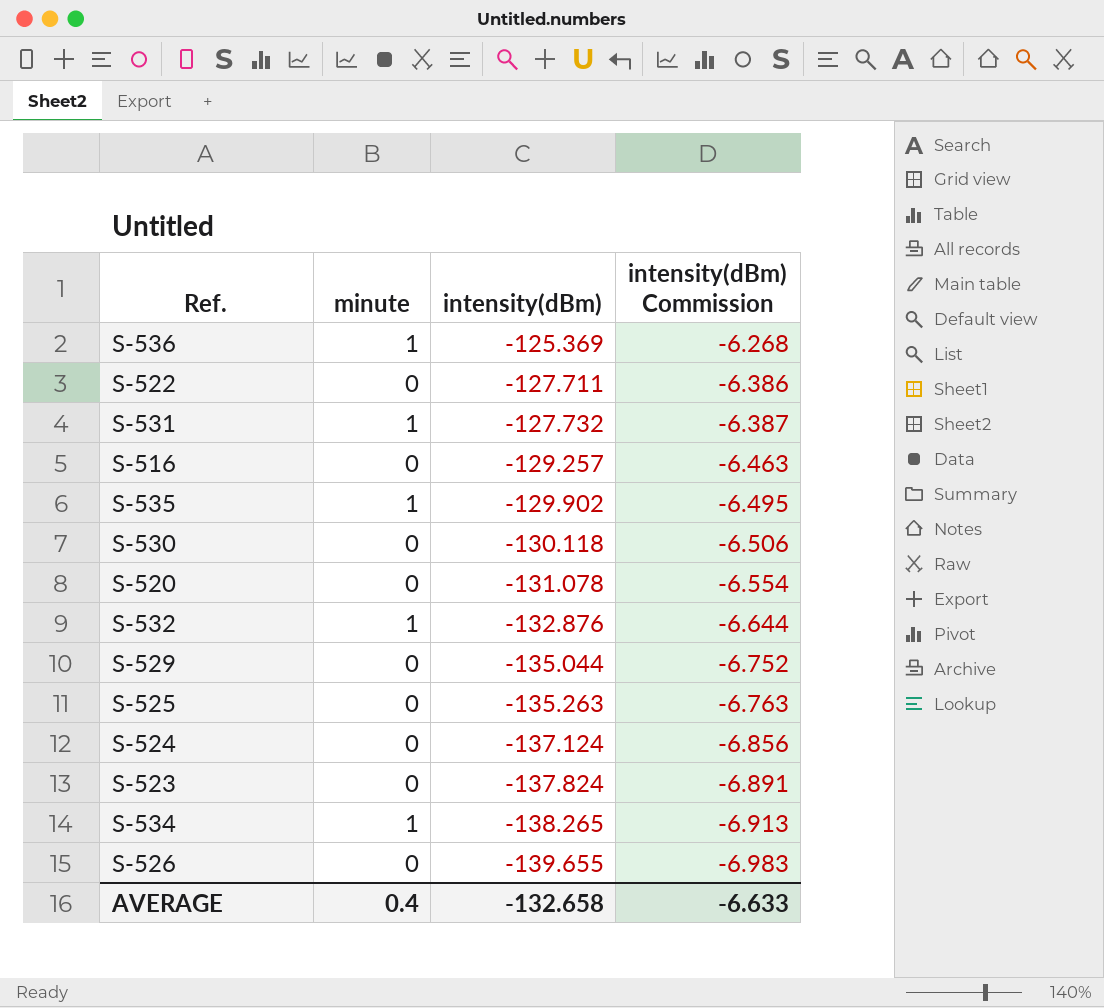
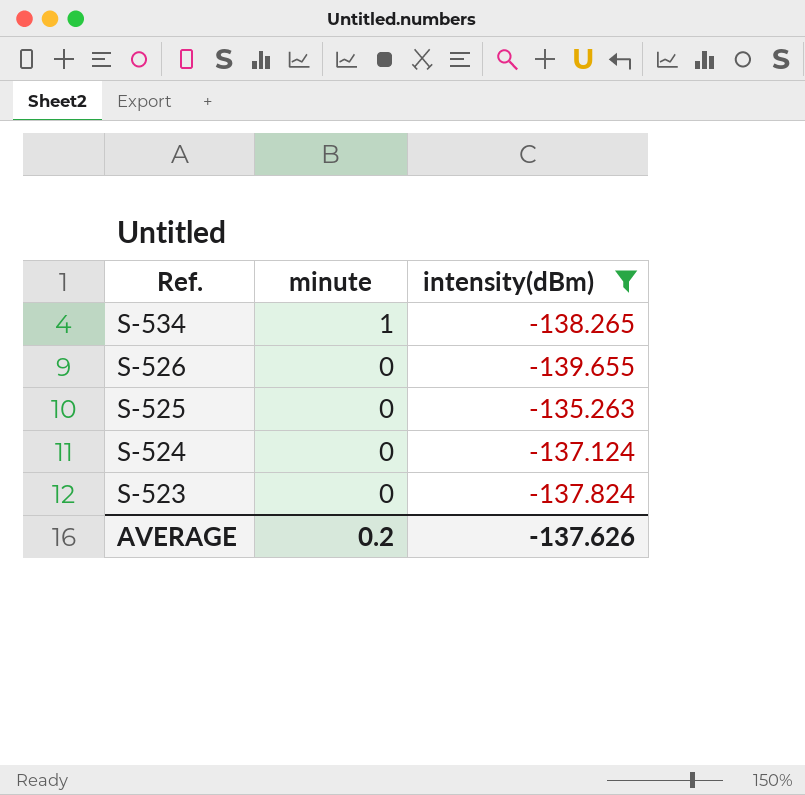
filter: none -> intensity(dBm) <= -135.263
row order: intensity(dBm) descending -> Ref. descending
column intensity(dBm) Commission | formula: [intensity(dBm)] * 0.05 -> none
AVERAGE | minute: 0.4 -> 0.2
AVERAGE | intensity(dBm): -132.658 -> -137.626

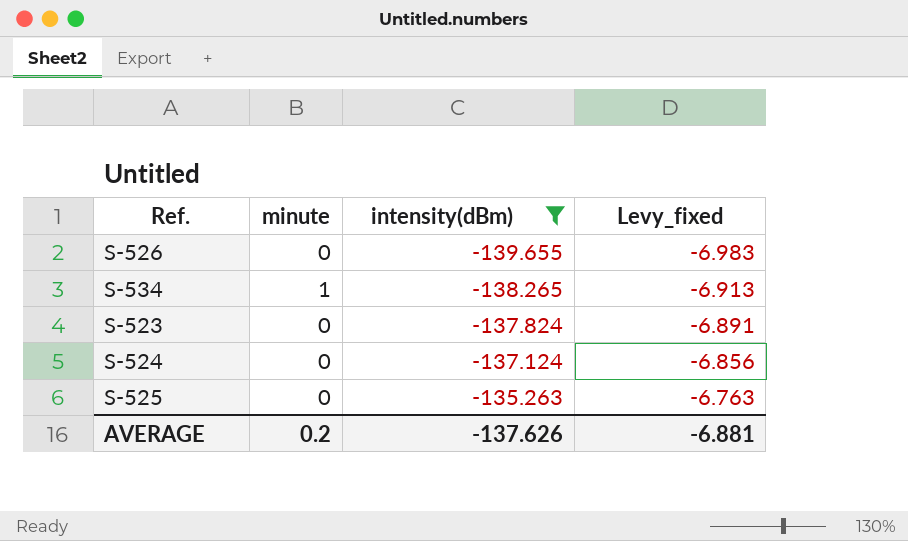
row order: Ref. descending -> intensity(dBm) ascending
column Levy_fixed | formula: none -> [intensity(dBm)] * 0.05

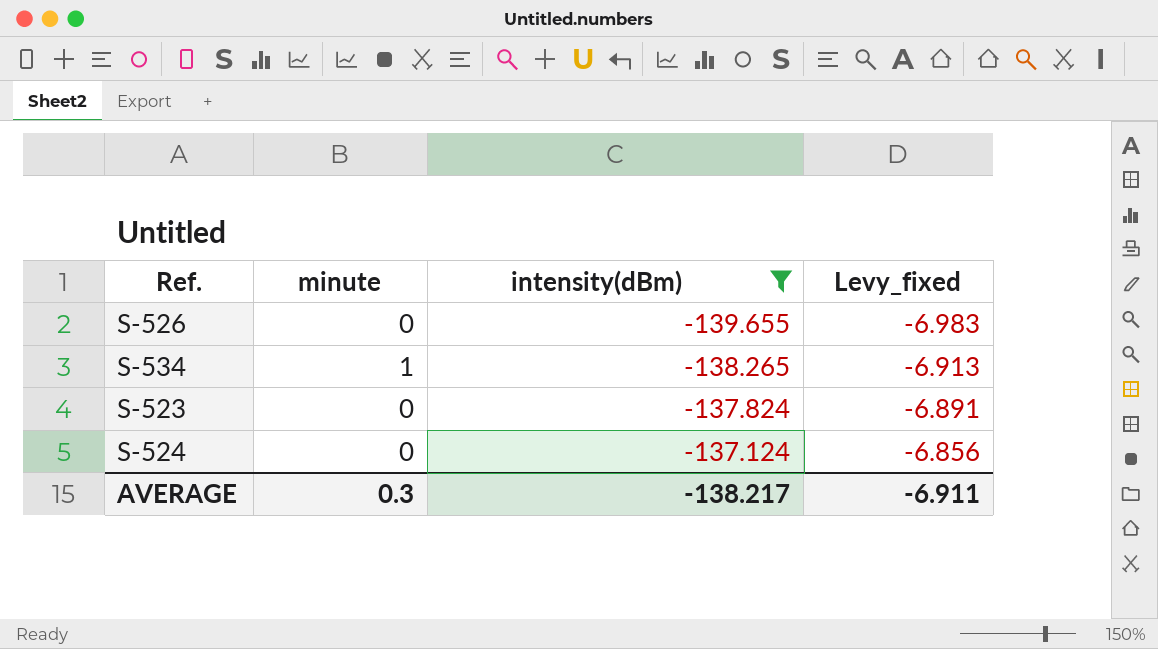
row S-525: 0 | -135.263 | -6.763 -> none
AVERAGE | minute: 0.2 -> 0.3
AVERAGE | intensity(dBm): -137.626 -> -138.217
AVERAGE | Levy_fixed: -6.881 -> -6.911

